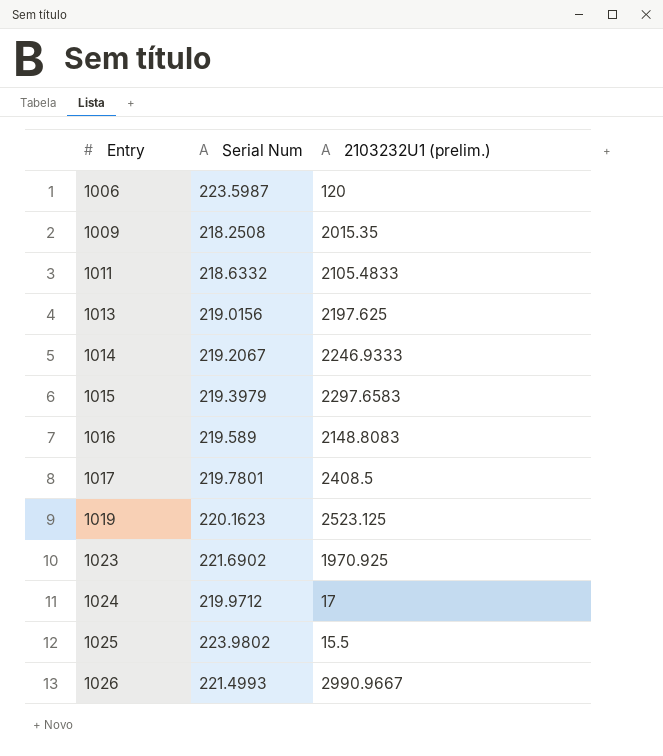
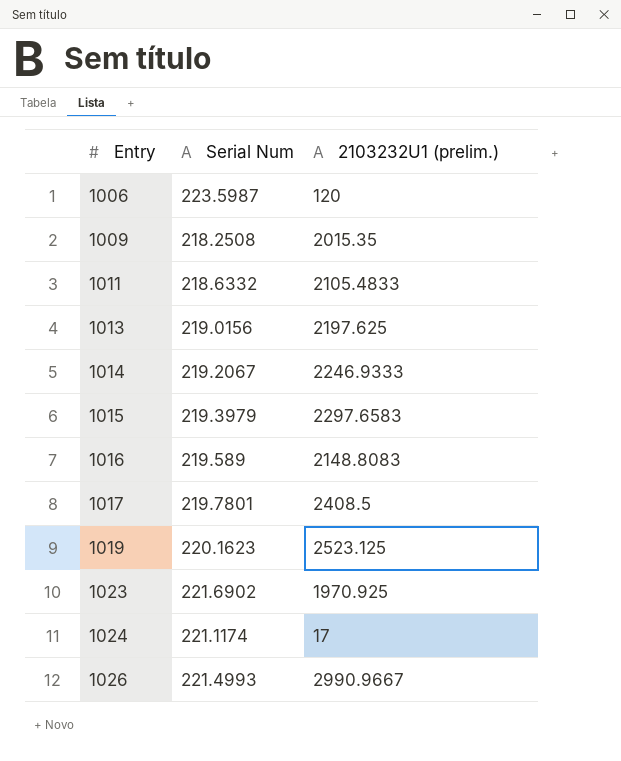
row 1025: 223.9802 | 15.5 -> none
1024 | Serial Num: 219.9712 -> 221.1174

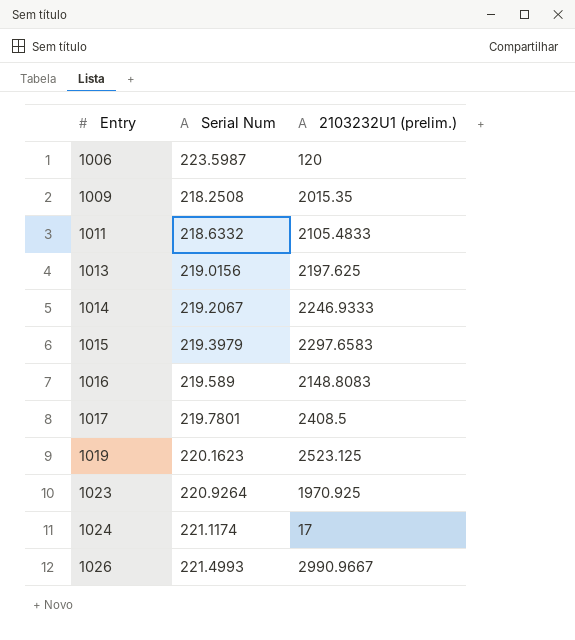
1023 | Serial Num: 221.6902 -> 220.9264

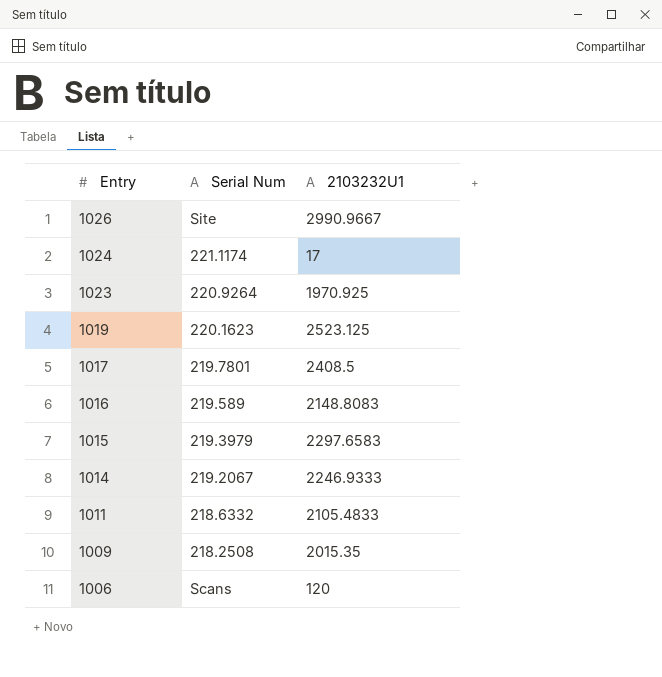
row order: Entry ascending -> Entry descending
column name: 2103232U1 (prelim.) -> 2103232U1
row 1013: 219.0156 | 2197.625 -> none
1026 | Serial Num: 221.4993 -> Site
1006 | Serial Num: 223.5987 -> Scans

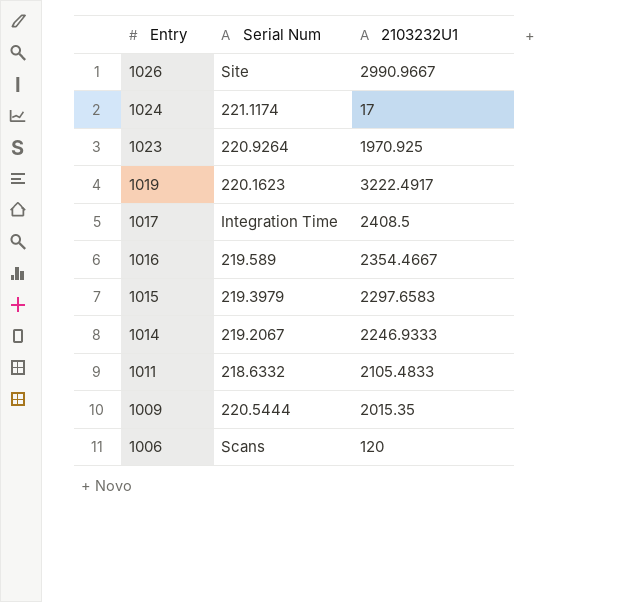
1019 | 2103232U1: 2523.125 -> 3222.4917
1017 | Serial Num: 219.7801 -> Integration Time
1016 | 2103232U1: 2148.8083 -> 2354.4667
1009 | Serial Num: 218.2508 -> 220.5444

